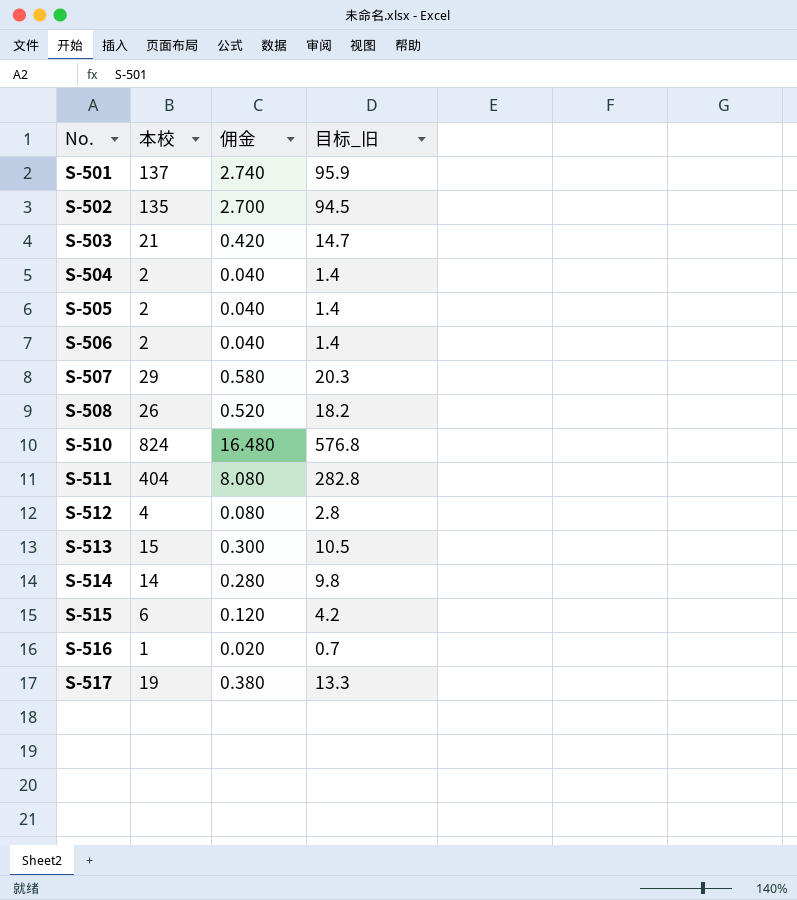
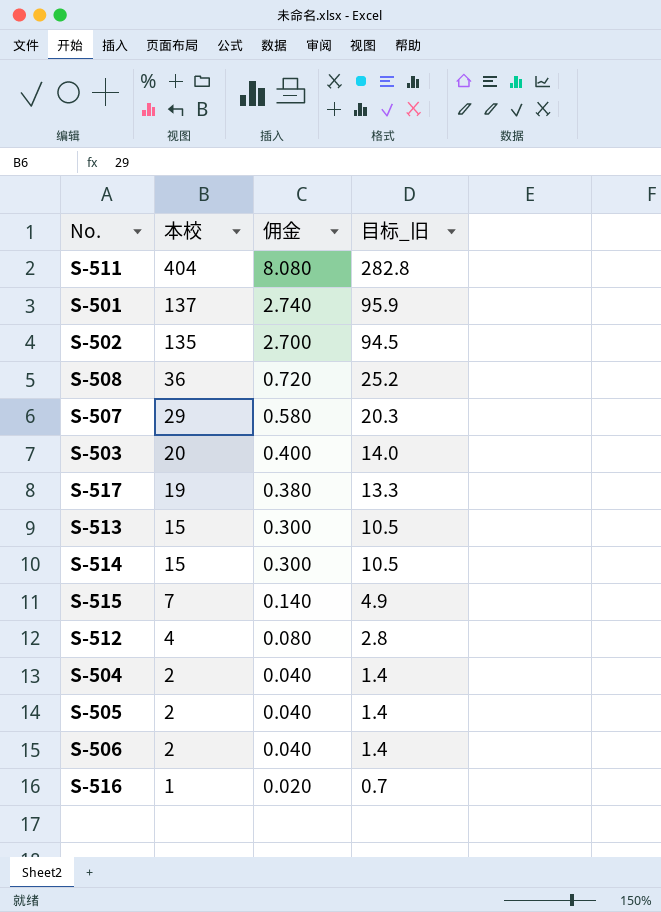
row order: No. ascending -> 本校 descending
row S-510: 824 | 16.480 | 576.8 -> none
S-508 | 本校: 26 -> 36
S-508 | 佣金: 0.520 -> 0.720
S-508 | 目标_旧: 18.2 -> 25.2
S-503 | 本校: 21 -> 20
S-503 | 佣金: 0.420 -> 0.400
S-503 | 目标_旧: 14.7 -> 14.0
S-514 | 本校: 14 -> 15
S-514 | 佣金: 0.280 -> 0.300
S-514 | 目标_旧: 9.8 -> 10.5
S-515 | 本校: 6 -> 7
S-515 | 佣金: 0.120 -> 0.140
S-515 | 目标_旧: 4.2 -> 4.9

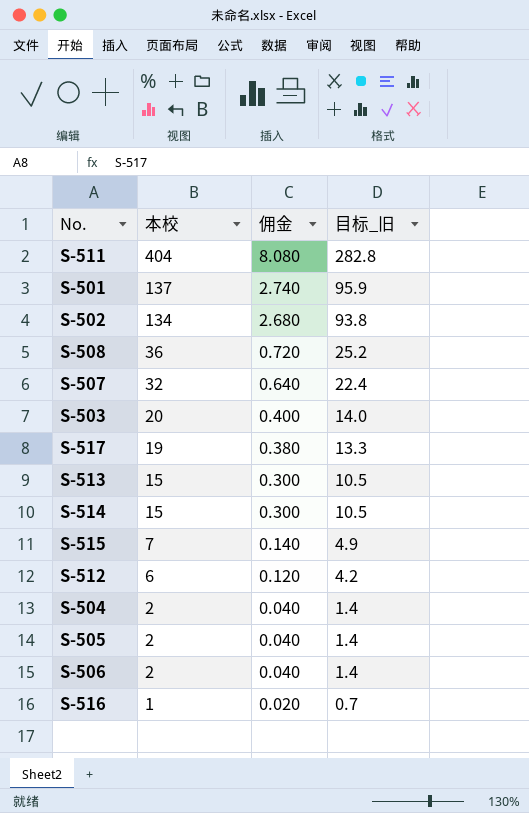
S-502 | 本校: 135 -> 134
S-502 | 佣金: 2.700 -> 2.680
S-502 | 目标_旧: 94.5 -> 93.8
S-507 | 本校: 29 -> 32
S-507 | 佣金: 0.580 -> 0.640
S-507 | 目标_旧: 20.3 -> 22.4
S-512 | 本校: 4 -> 6
S-512 | 佣金: 0.080 -> 0.120
S-512 | 目标_旧: 2.8 -> 4.2

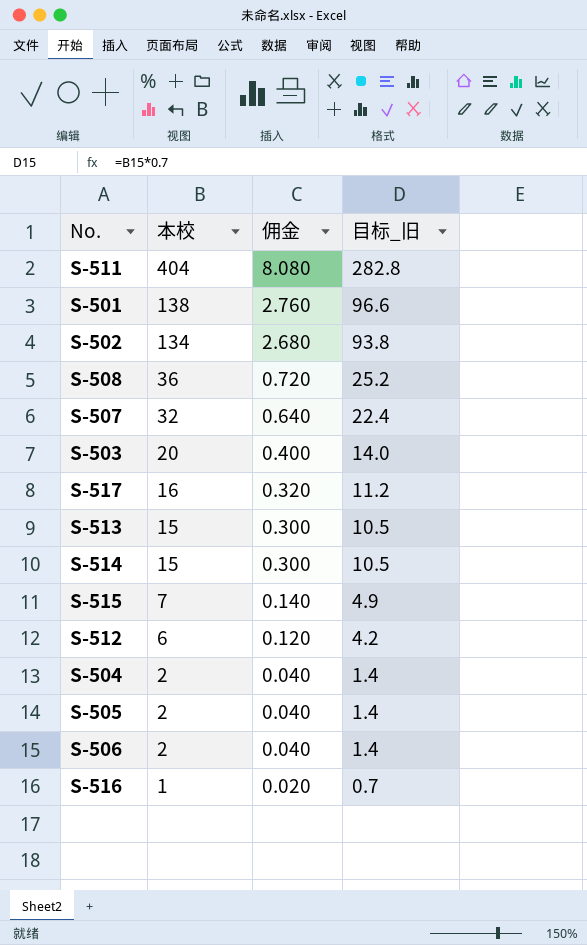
S-501 | 本校: 137 -> 138
S-501 | 佣金: 2.740 -> 2.760
S-501 | 目标_旧: 95.9 -> 96.6
S-517 | 本校: 19 -> 16
S-517 | 佣金: 0.380 -> 0.320
S-517 | 目标_旧: 13.3 -> 11.2

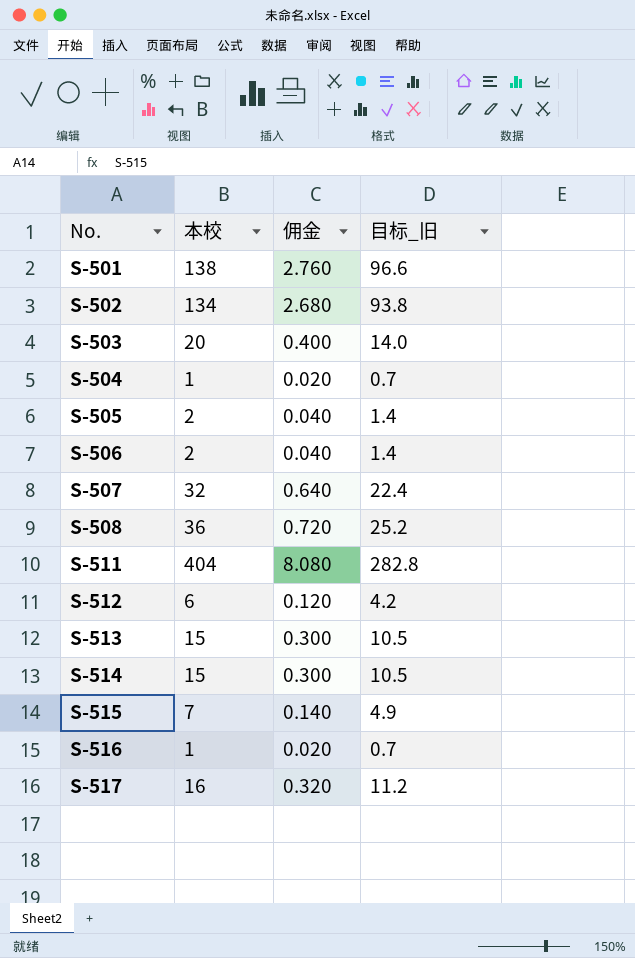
row order: 本校 descending -> No. ascending
S-504 | 本校: 2 -> 1
S-504 | 佣金: 0.040 -> 0.020
S-504 | 目标_旧: 1.4 -> 0.7

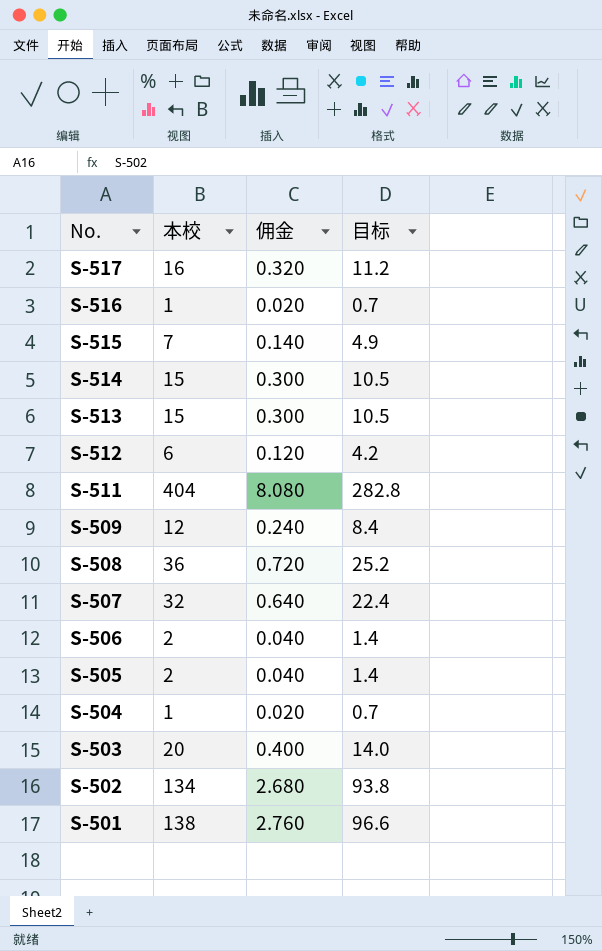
row order: No. ascending -> No. descending
column name: 目标_旧 -> 目标
row S-509: none -> 12 | 0.240 | 8.4

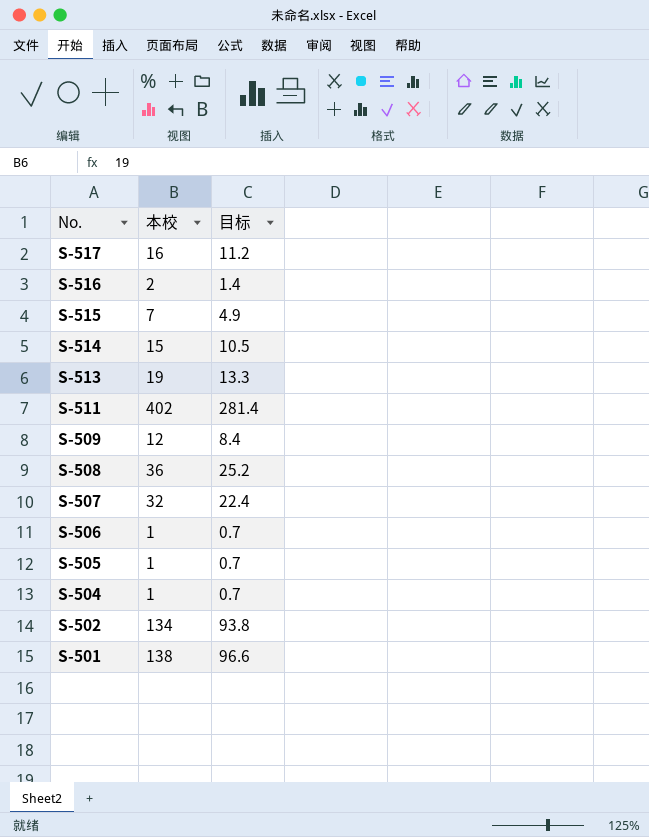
column 佣金 | formula: [本校] * 0.02 -> none
row S-512: 6 | 0.120 | 4.2 -> none
row S-503: 20 | 0.400 | 14.0 -> none
S-516 | 本校: 1 -> 2
S-516 | 目标: 0.7 -> 1.4
S-513 | 本校: 15 -> 19
S-513 | 目标: 10.5 -> 13.3
S-511 | 本校: 404 -> 402
S-511 | 目标: 282.8 -> 281.4
S-506 | 本校: 2 -> 1
S-506 | 目标: 1.4 -> 0.7
S-505 | 本校: 2 -> 1
S-505 | 目标: 1.4 -> 0.7

